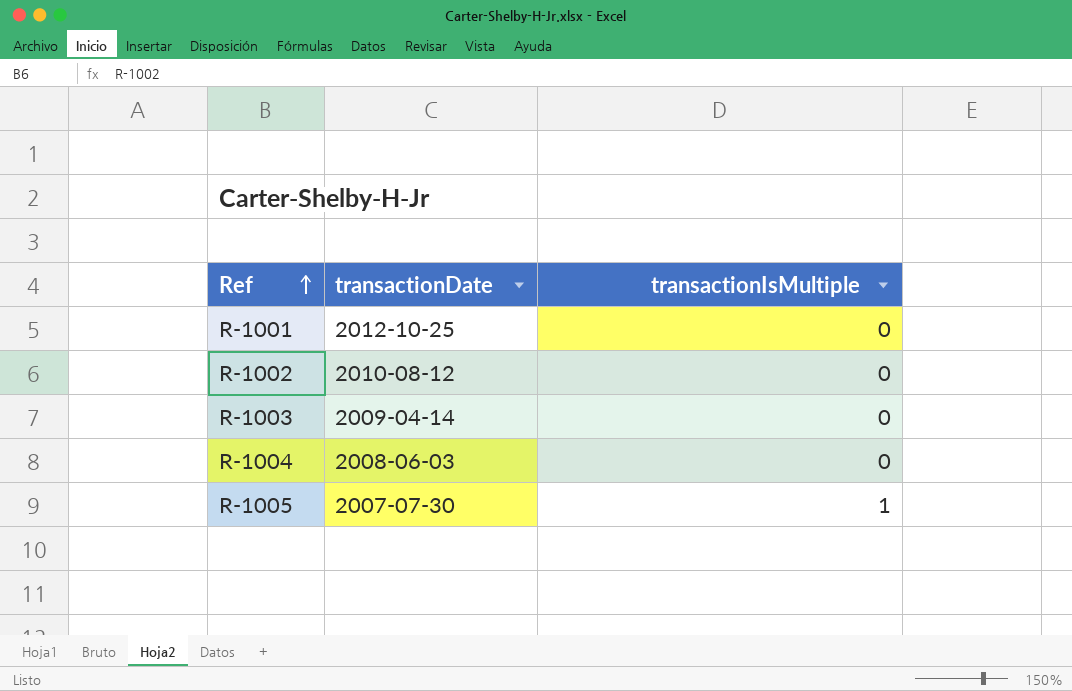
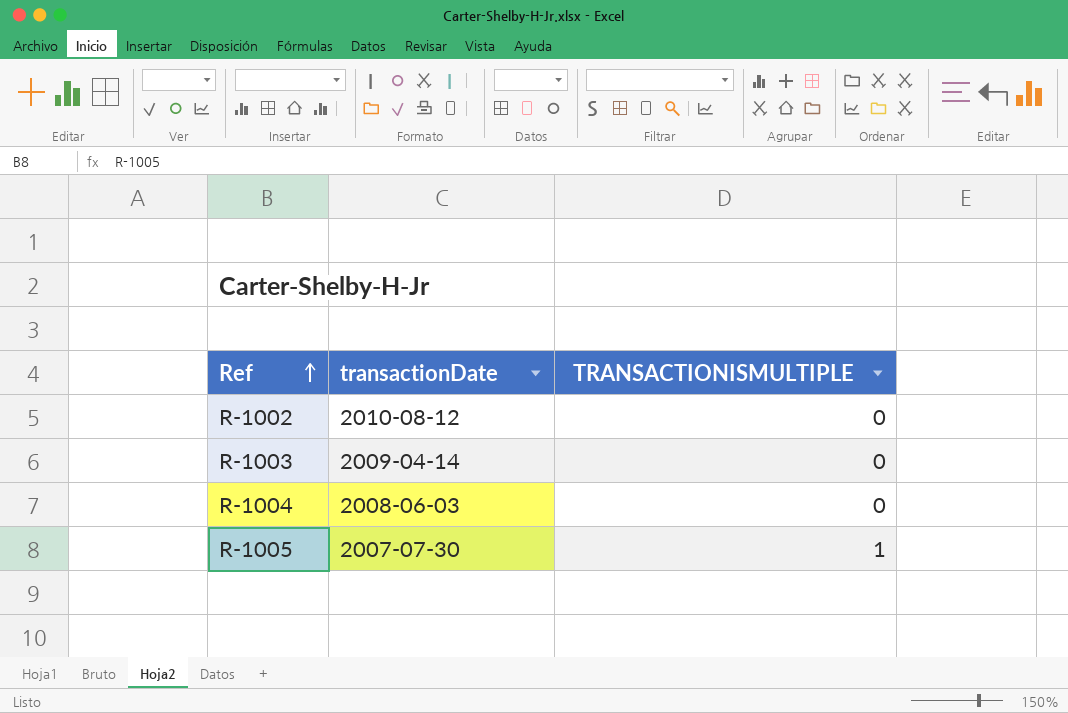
column name: transactionIsMultiple -> TRANSACTIONISMULTIPLE
row R-1001: 2012-10-25 | 0 -> none

